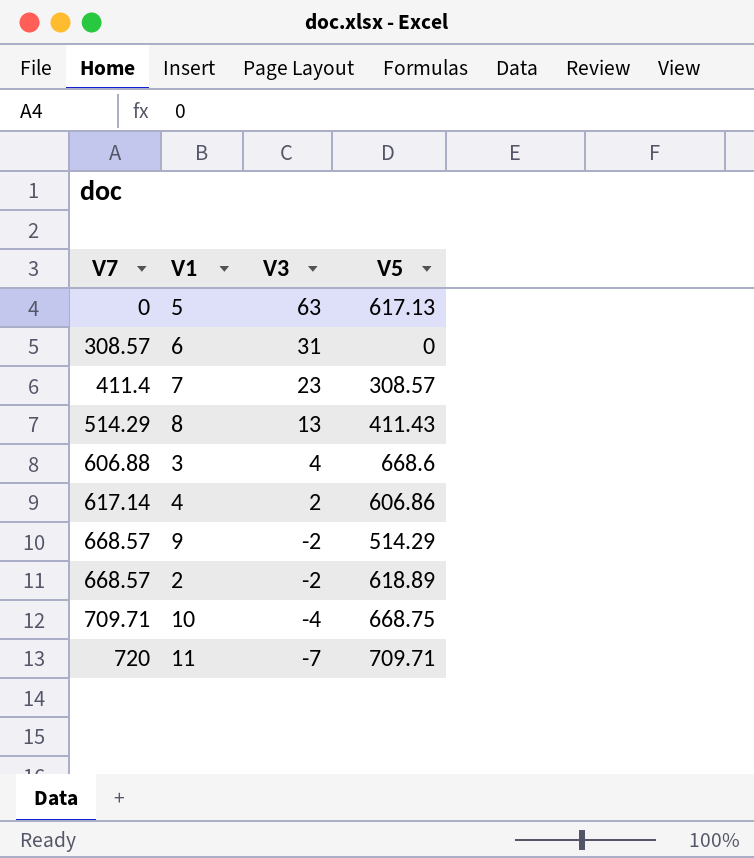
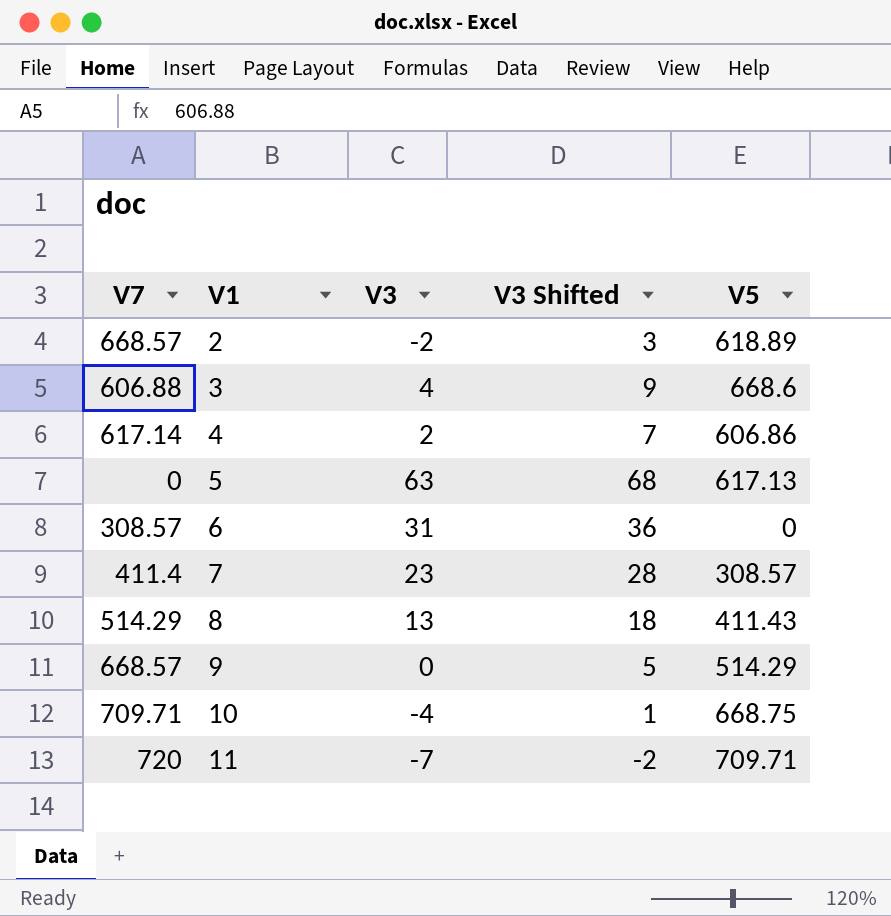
row order: V7 ascending -> V1 ascending
column V3 Shifted | formula: none -> [V3] + 5
9 | V3: -2 -> 0

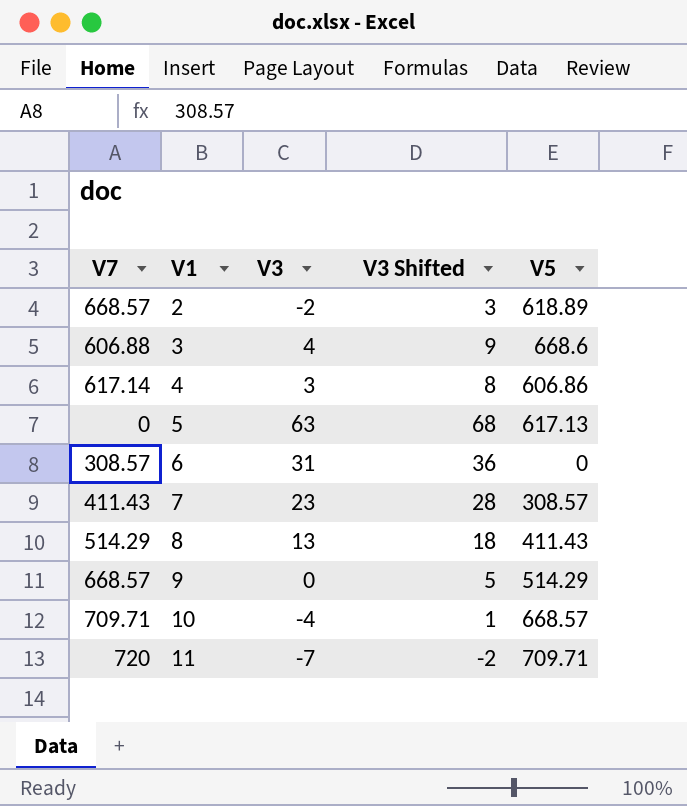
4 | V3: 2 -> 3
4 | V3 Shifted: 7 -> 8
7 | V7: 411.4 -> 411.43
10 | V5: 668.75 -> 668.57

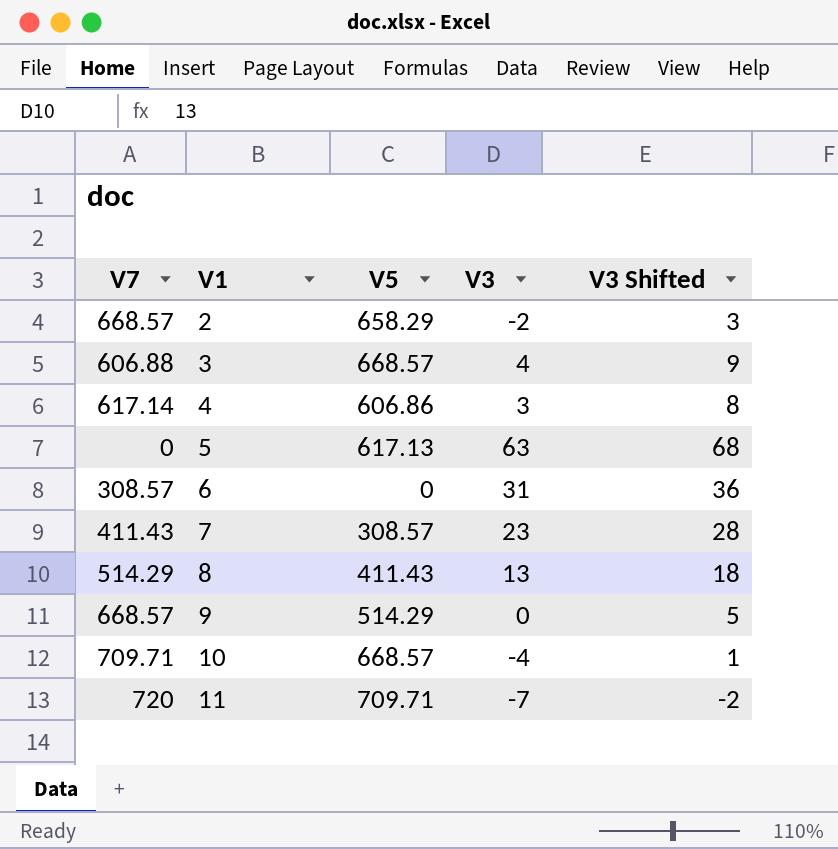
column V5 | position: 5 -> 3
2 | V5: 618.89 -> 658.29
3 | V5: 668.6 -> 668.57

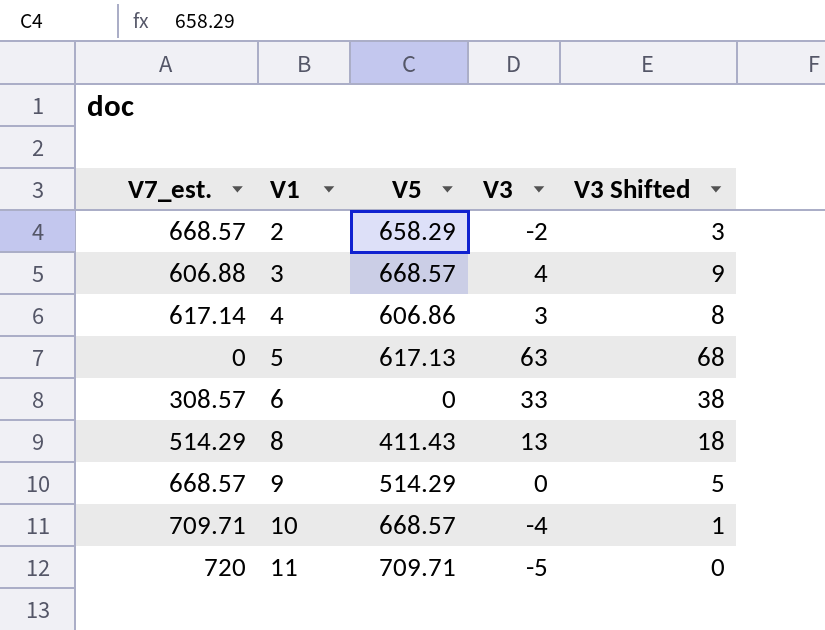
column name: V7 -> V7_est.
row 7: 411.43 | 308.57 | 23 | 28 -> none
6 | V3: 31 -> 33
6 | V3 Shifted: 36 -> 38
11 | V3: -7 -> -5
11 | V3 Shifted: -2 -> 0

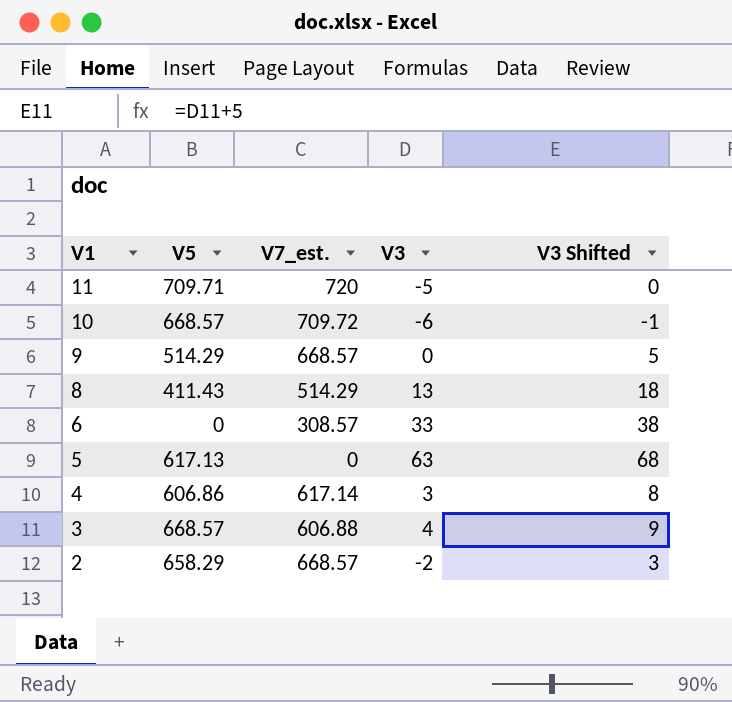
row order: V1 ascending -> V1 descending
column V7_est. | position: 1 -> 3
10 | V7_est.: 709.71 -> 709.72
10 | V3: -4 -> -6
10 | V3 Shifted: 1 -> -1

